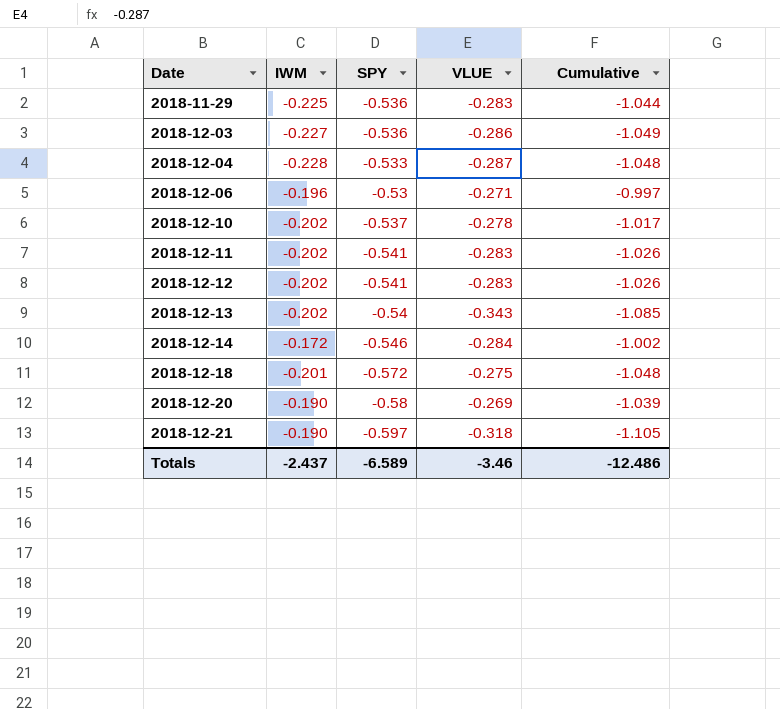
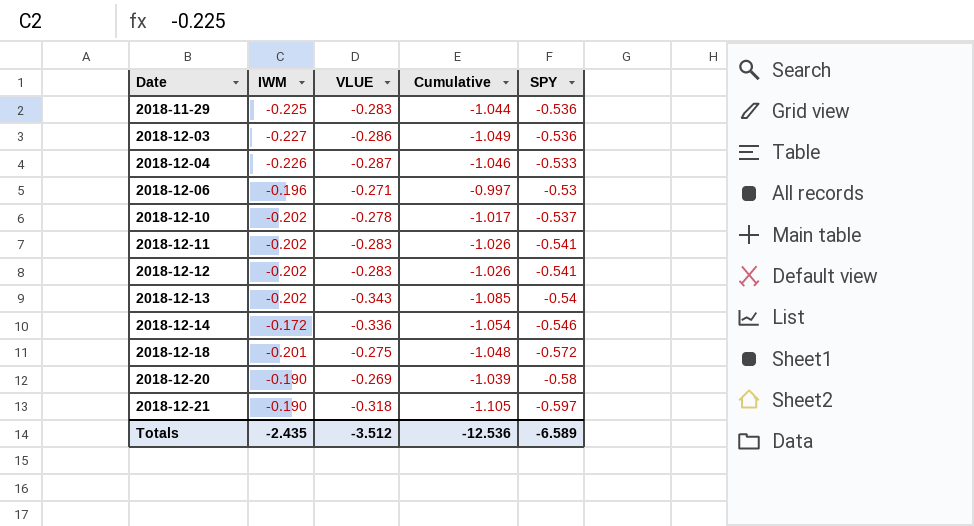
column SPY | position: 3 -> 5
2018-12-04 | IWM: -0.228 -> -0.226
2018-12-04 | Cumulative: -1.048 -> -1.046
2018-12-14 | VLUE: -0.284 -> -0.336
2018-12-14 | Cumulative: -1.002 -> -1.054
Totals | IWM: -2.437 -> -2.435
Totals | VLUE: -3.46 -> -3.512
Totals | Cumulative: -12.486 -> -12.536

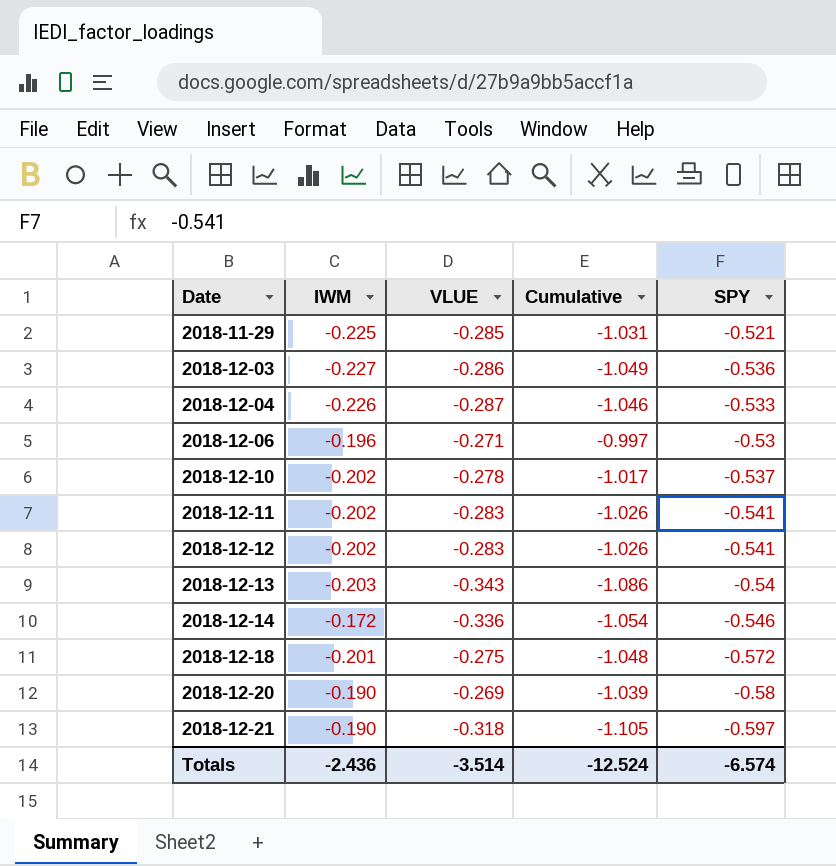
2018-11-29 | VLUE: -0.283 -> -0.285
2018-11-29 | Cumulative: -1.044 -> -1.031
2018-11-29 | SPY: -0.536 -> -0.521
2018-12-13 | IWM: -0.202 -> -0.203
2018-12-13 | Cumulative: -1.085 -> -1.086
Totals | IWM: -2.435 -> -2.436
Totals | VLUE: -3.512 -> -3.514
Totals | Cumulative: -12.536 -> -12.524
Totals | SPY: -6.589 -> -6.574

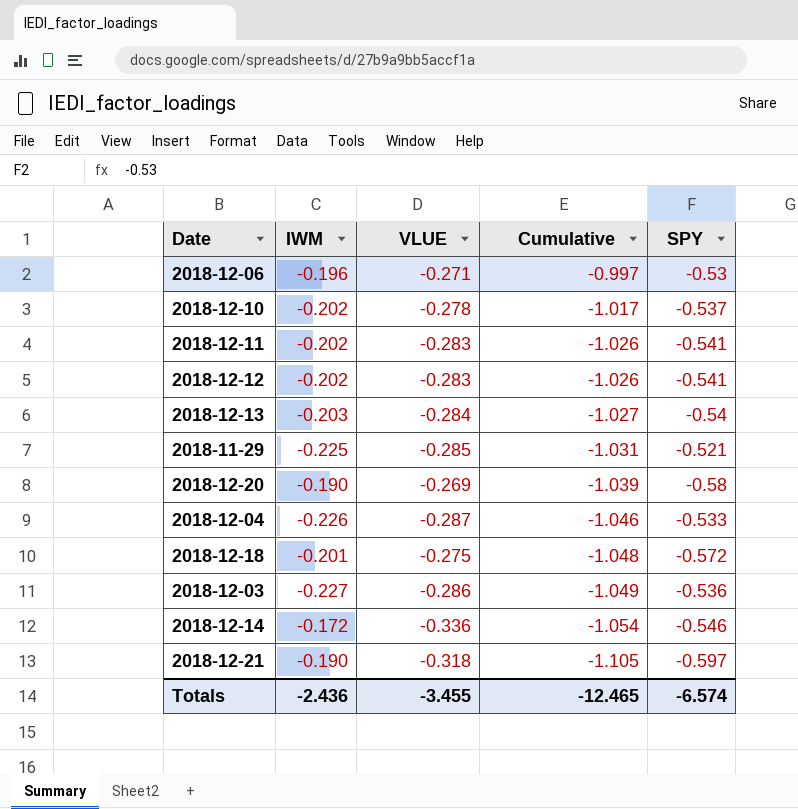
row order: Date ascending -> Cumulative descending
2018-12-13 | VLUE: -0.343 -> -0.284
2018-12-13 | Cumulative: -1.086 -> -1.027
Totals | VLUE: -3.514 -> -3.455
Totals | Cumulative: -12.524 -> -12.465

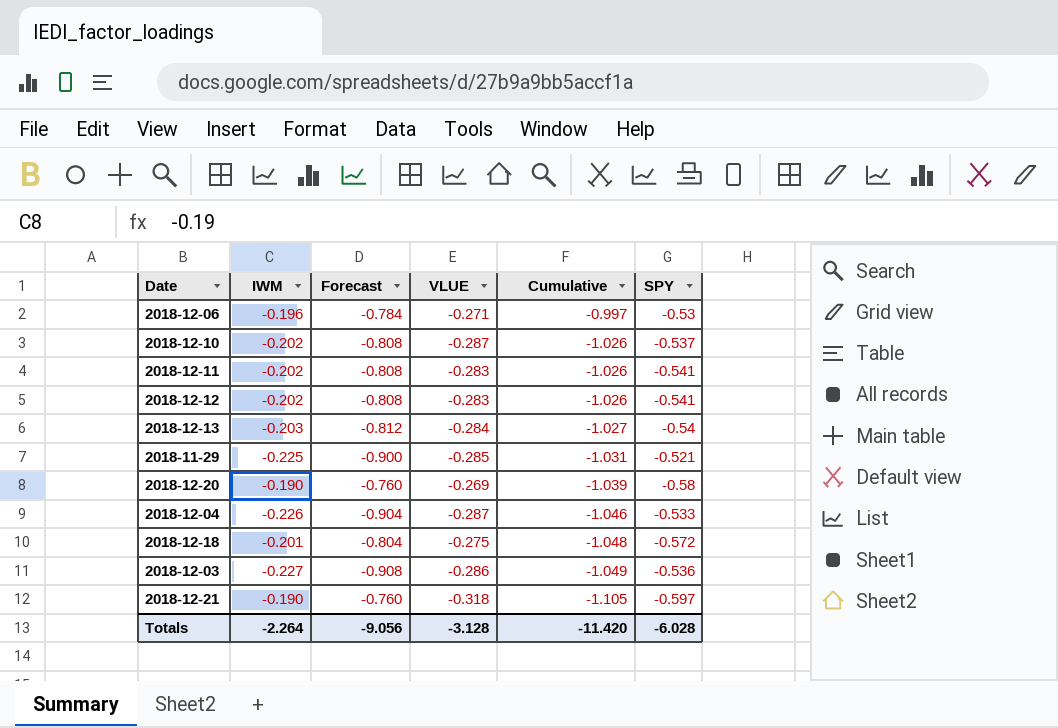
column Forecast | formula: none -> [IWM] * 4
row 2018-12-14: -0.172 | -0.336 | -1.054 | -0.546 -> none
2018-12-10 | VLUE: -0.278 -> -0.287
2018-12-10 | Cumulative: -1.017 -> -1.026
Totals | IWM: -2.436 -> -2.264
Totals | VLUE: -3.455 -> -3.128
Totals | Cumulative: -12.465 -> -11.420
Totals | SPY: -6.574 -> -6.028

